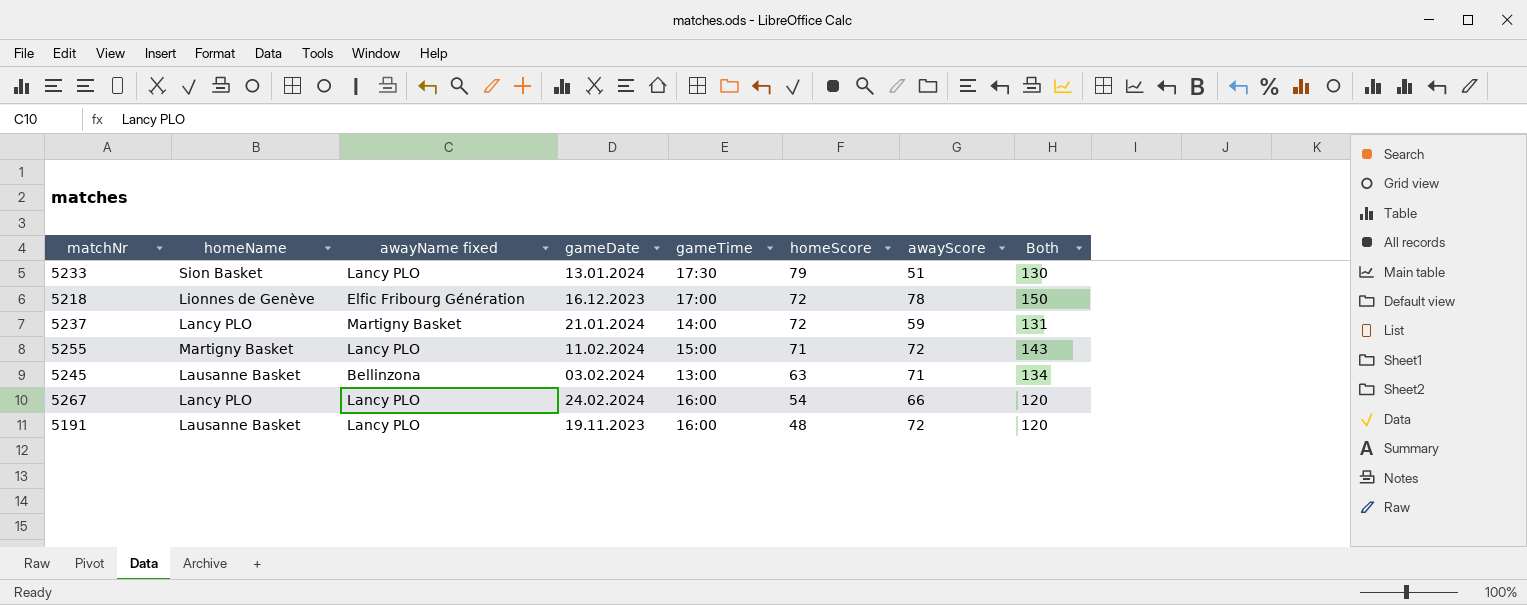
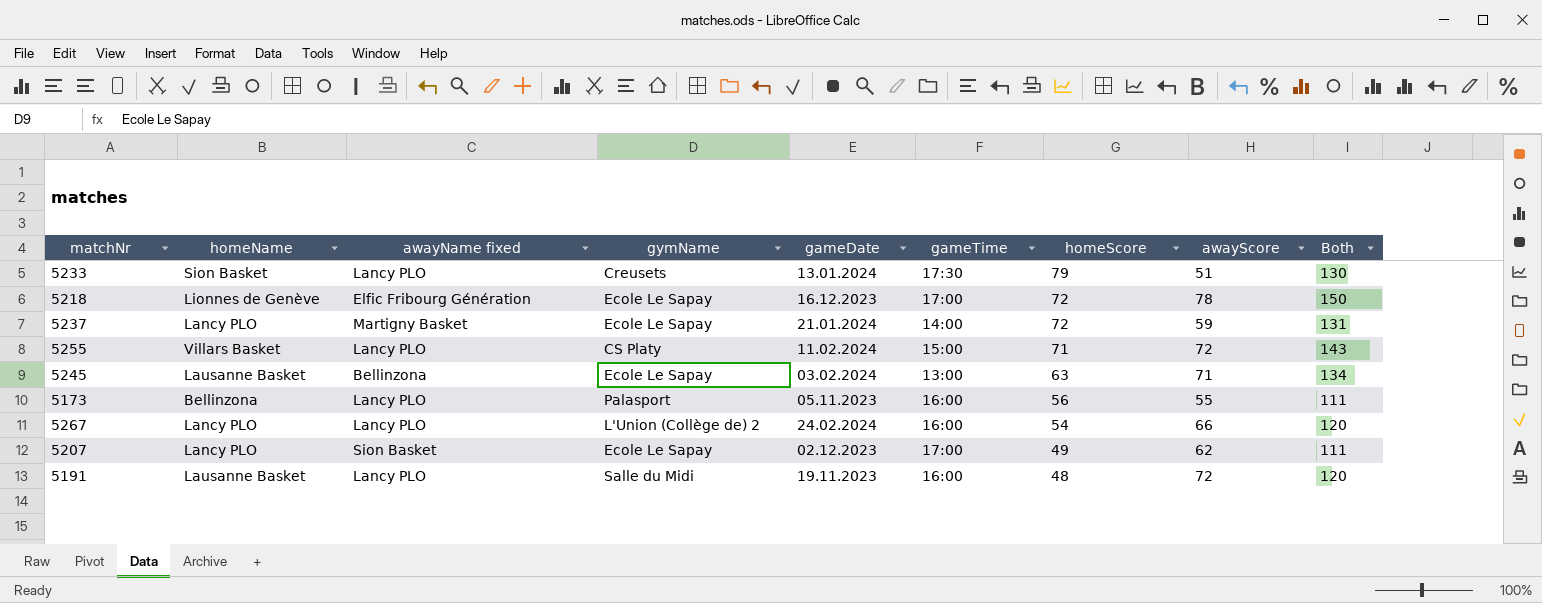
column gymName | position: none -> 4
5255 | homeName: Martigny Basket -> Villars Basket
row 5173: none -> Bellinzona | Lancy PLO | Palasport | 05.11.2023 | 16:00 | 56 | 55 | 111
row 5207: none -> Lancy PLO | Sion Basket | Ecole Le Sapay | 02.12.2023 | 17:00 | 49 | 62 | 111

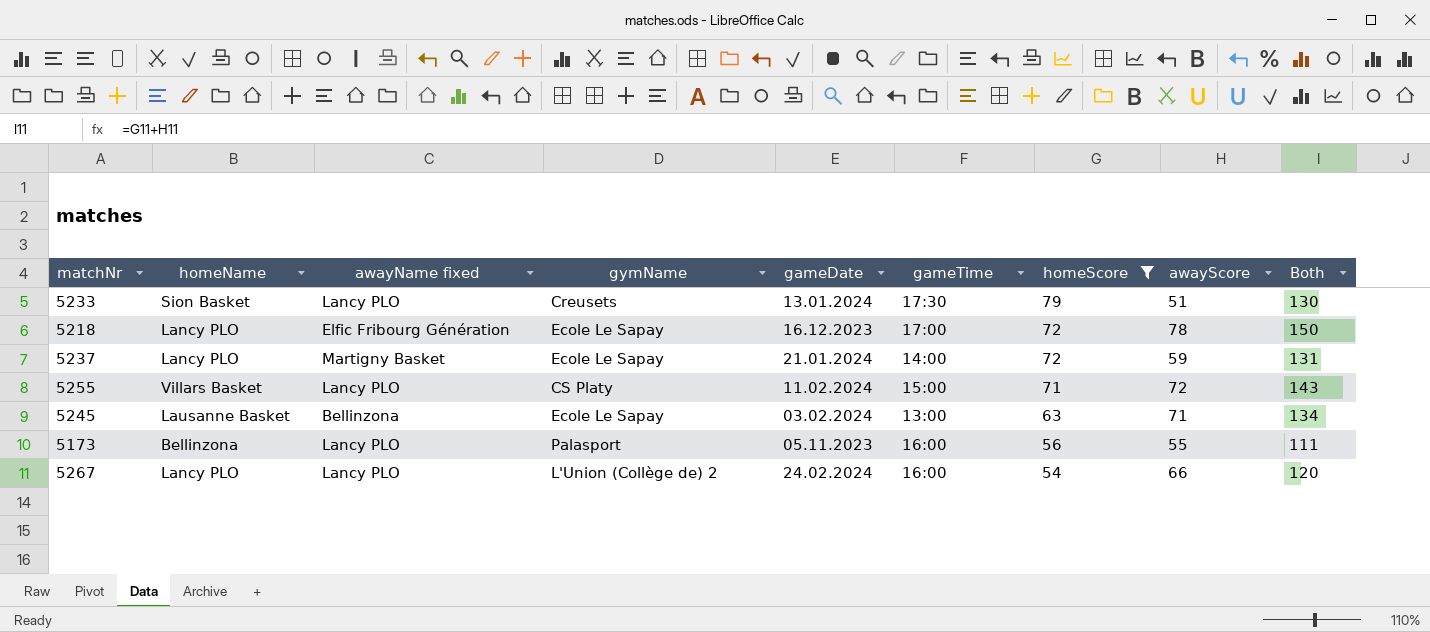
filter: none -> homeScore >= 54
5218 | homeName: Lionnes de Genève -> Lancy PLO

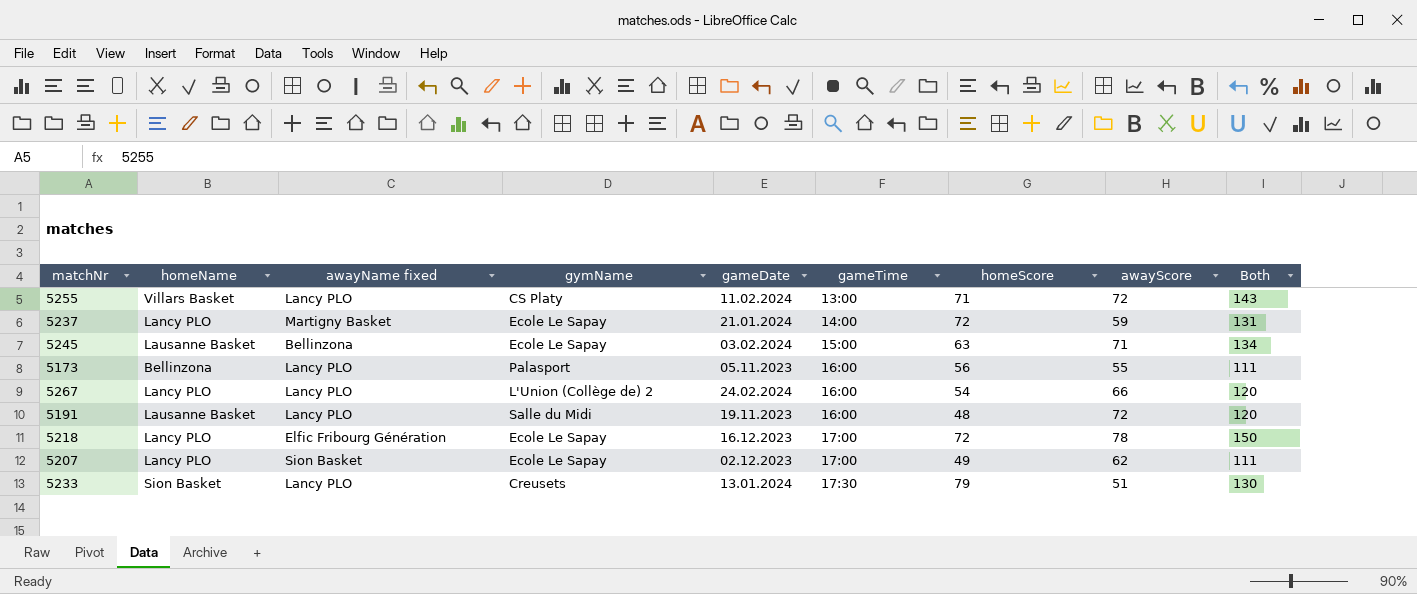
filter: homeScore >= 54 -> none
row order: homeScore descending -> gameTime ascending
5255 | gameTime: 15:00 -> 13:00
5245 | gameTime: 13:00 -> 15:00

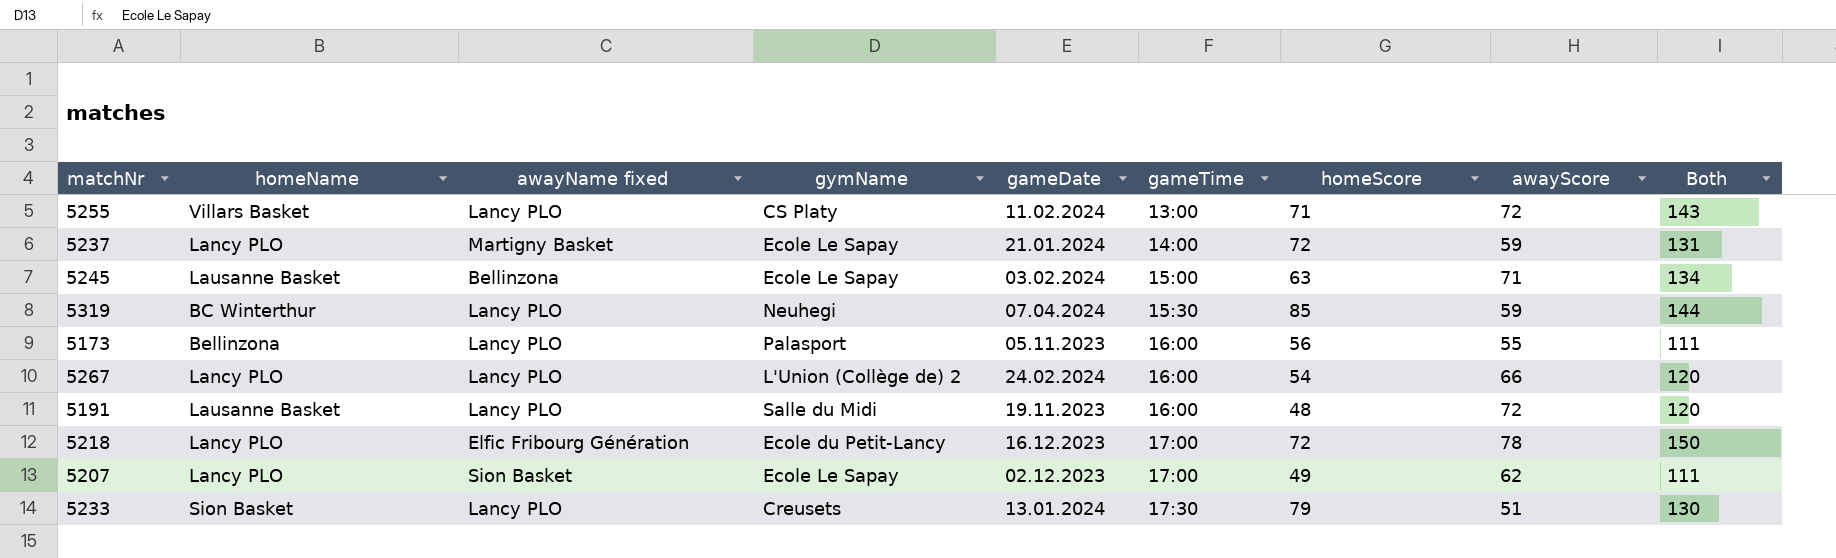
row 5319: none -> BC Winterthur | Lancy PLO | Neuhegi | 07.04.2024 | 15:30 | 85 | 59 | 144
5218 | gymName: Ecole Le Sapay -> Ecole du Petit-Lancy

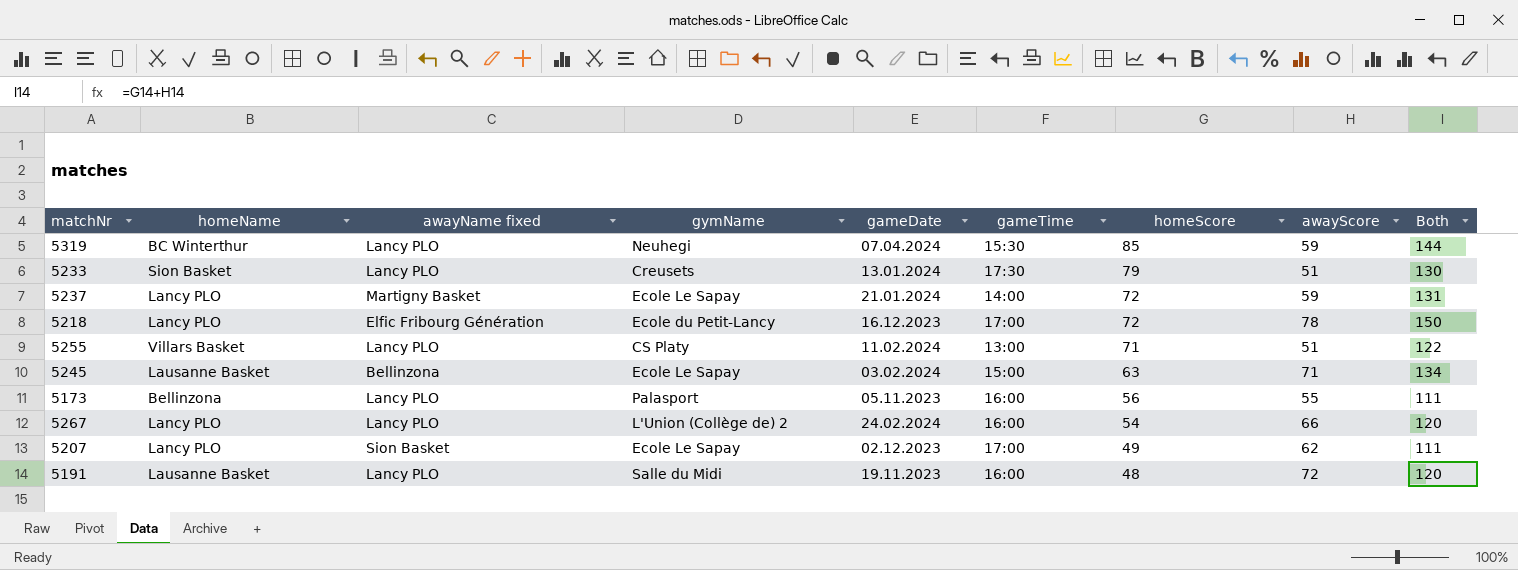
row order: gameTime ascending -> homeScore descending
5255 | awayScore: 72 -> 51
5255 | Both: 143 -> 122

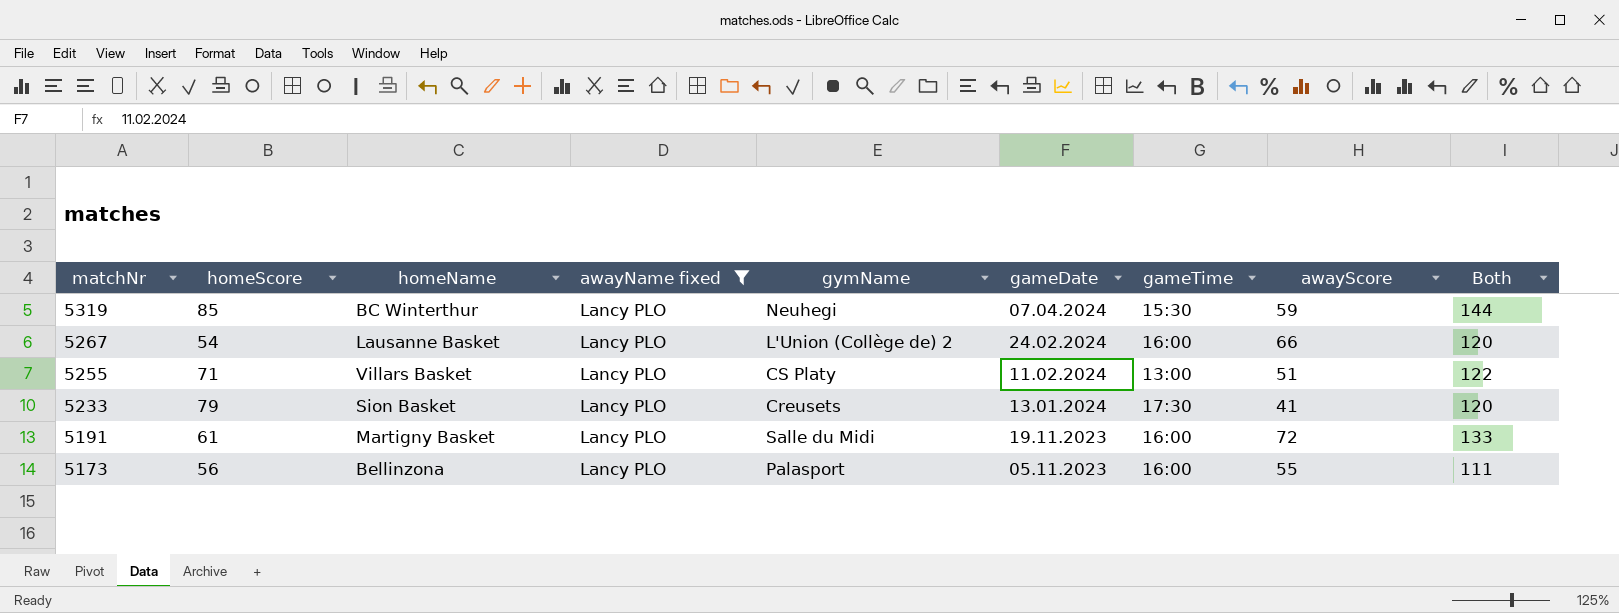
filter: none -> awayName fixed = Lancy PLO
row order: homeScore descending -> matchNr descending
column homeScore | position: 7 -> 2
5267 | homeName: Lancy PLO -> Lausanne Basket
5233 | awayScore: 51 -> 41
5233 | Both: 130 -> 120
5191 | homeScore: 48 -> 61
5191 | homeName: Lausanne Basket -> Martigny Basket
5191 | Both: 120 -> 133

